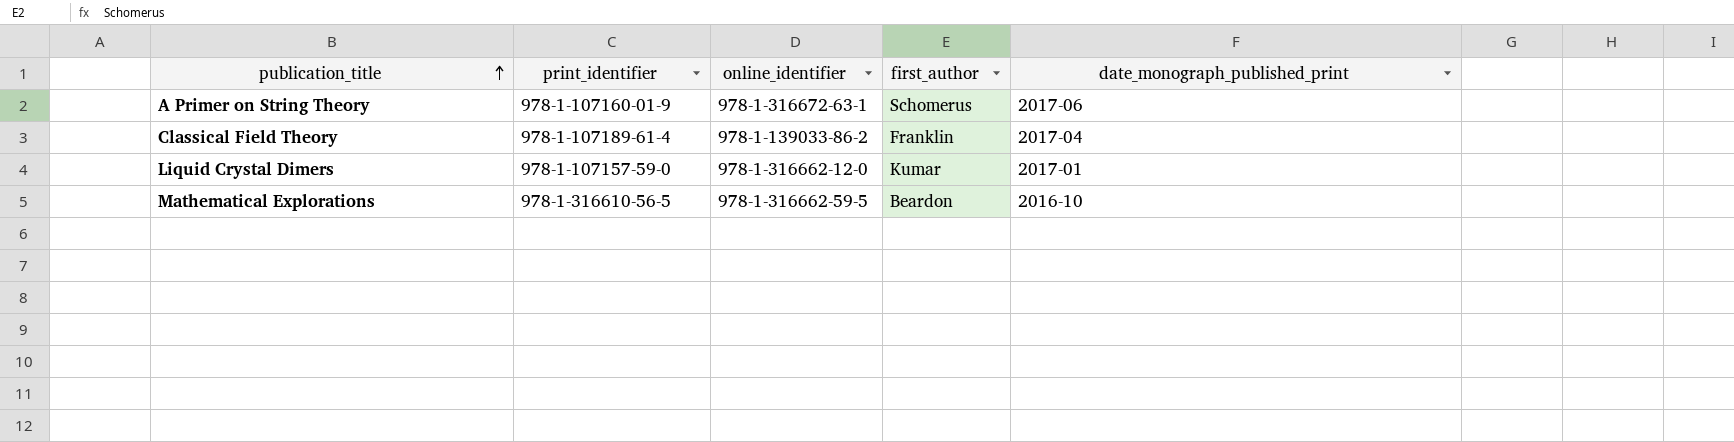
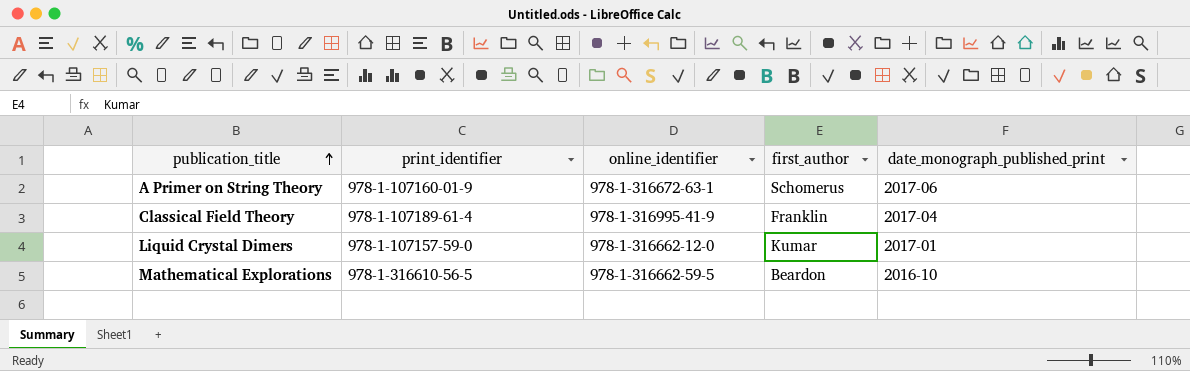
Classical Field Theory | online_identifier: 978-1-139033-86-2 -> 978-1-316995-41-9

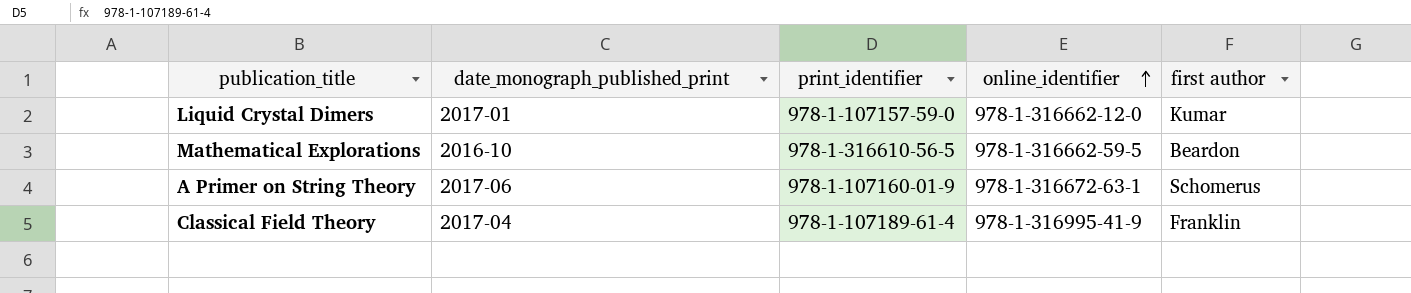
row order: publication_title ascending -> online_identifier ascending
column date_monograph_published_print | position: 5 -> 2
column name: first_author -> first author

